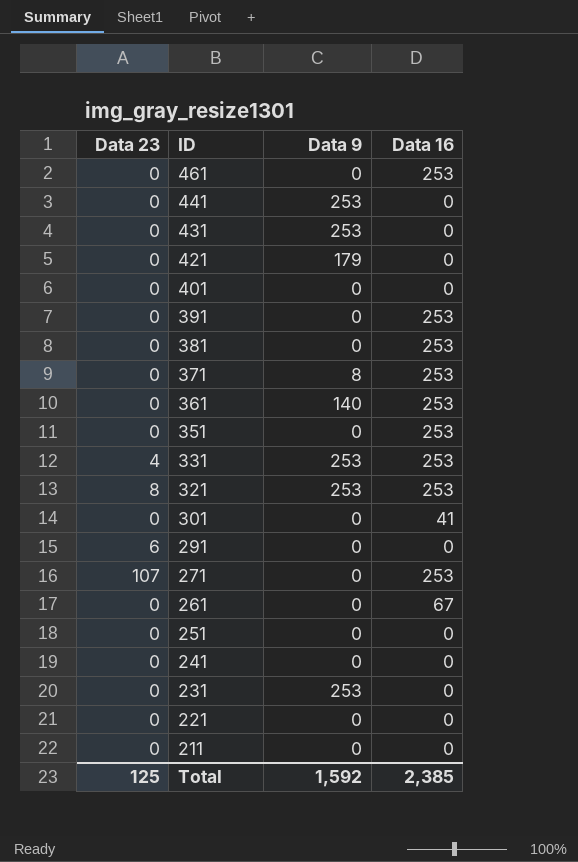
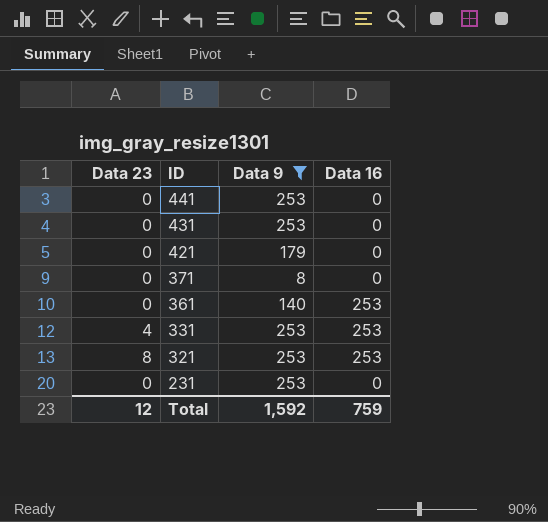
filter: none -> Data 9 != 0
371 | Data 16: 253 -> 0
Total | Data 23: 125 -> 12
Total | Data 16: 2,385 -> 759

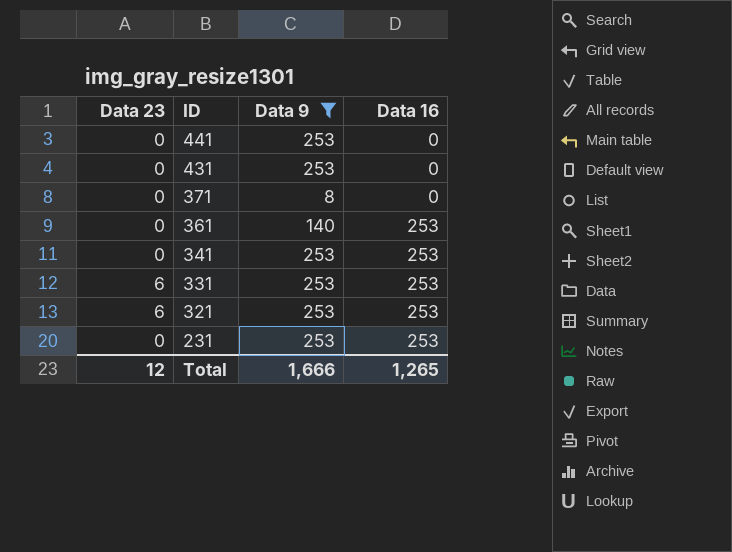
row 421: 0 | 179 | 0 -> none
row 341: none -> 0 | 253 | 253
331 | Data 23: 4 -> 6
321 | Data 23: 8 -> 6
231 | Data 16: 0 -> 253
Total | Data 9: 1,592 -> 1,666
Total | Data 16: 759 -> 1,265

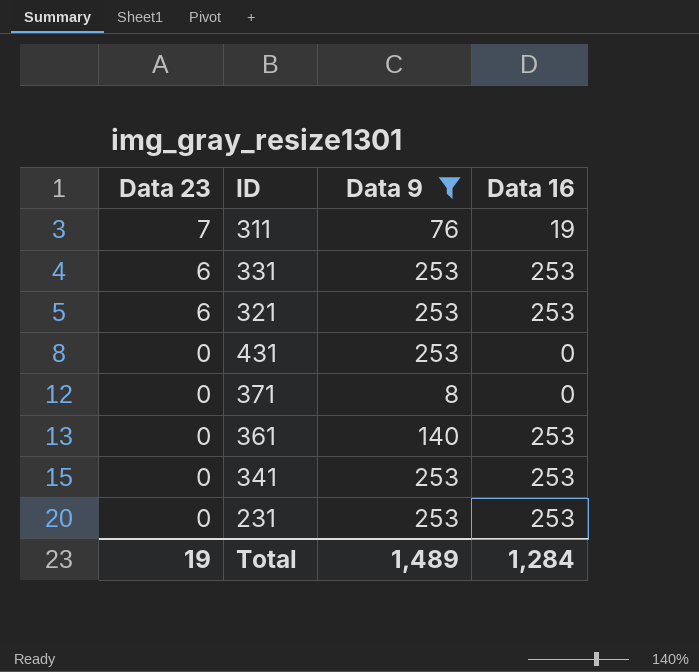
row order: ID descending -> Data 23 descending
row 441: 0 | 253 | 0 -> none
row 311: none -> 7 | 76 | 19
Total | Data 23: 12 -> 19
Total | Data 9: 1,666 -> 1,489
Total | Data 16: 1,265 -> 1,284

